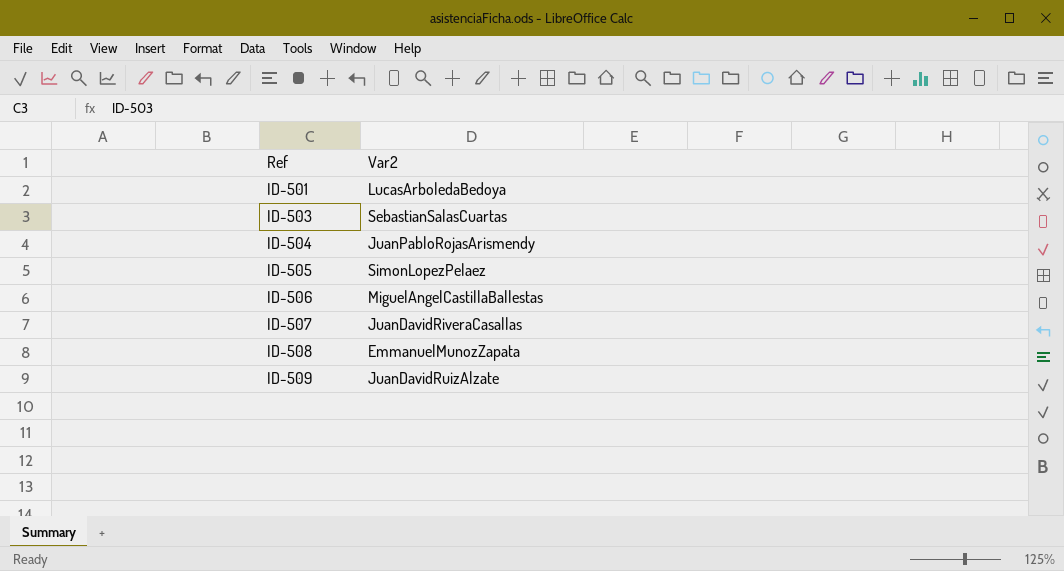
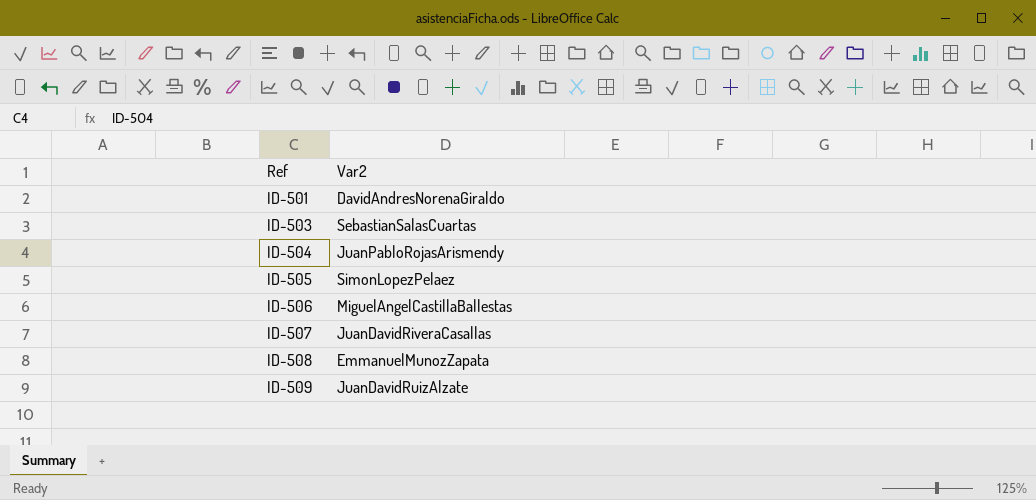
ID-501 | Var2: LucasArboledaBedoya -> DavidAndresNorenaGiraldo

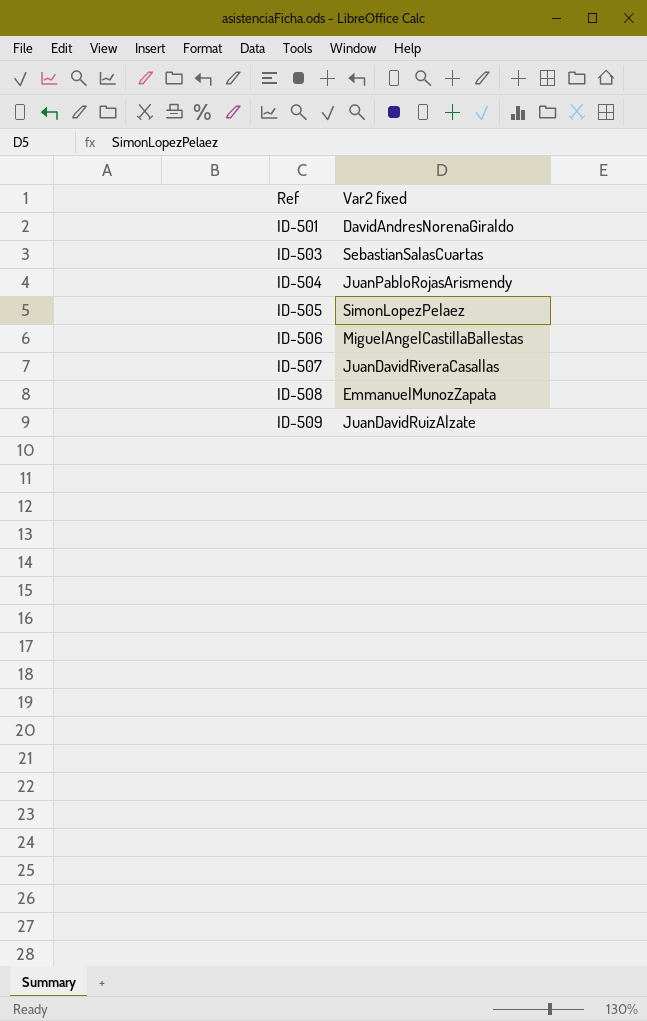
column name: Var2 -> Var2 fixed

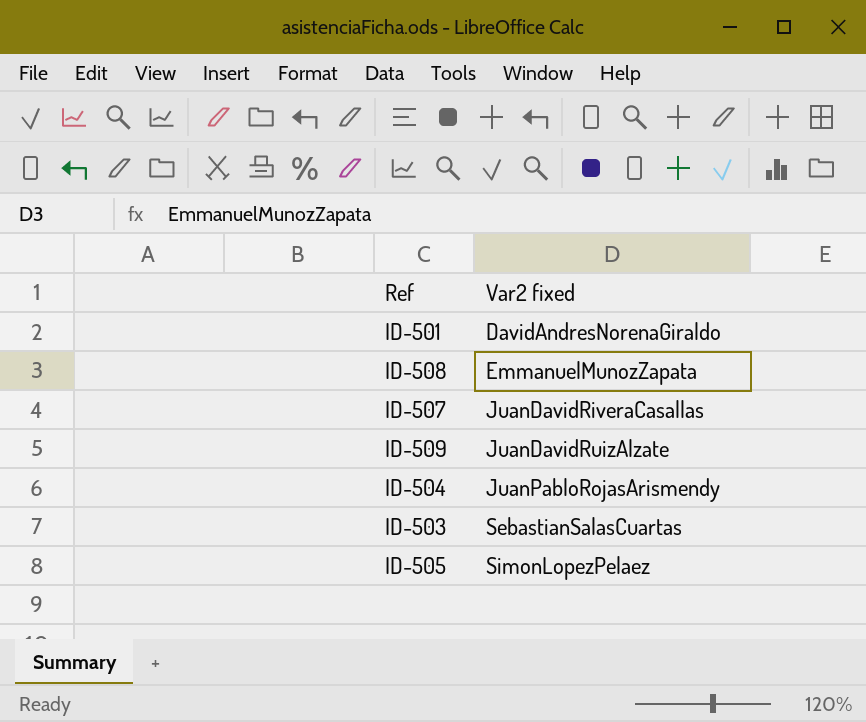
row order: Ref ascending -> Var2 fixed ascending
row ID-506: MiguelAngelCastillaBallestas -> none

